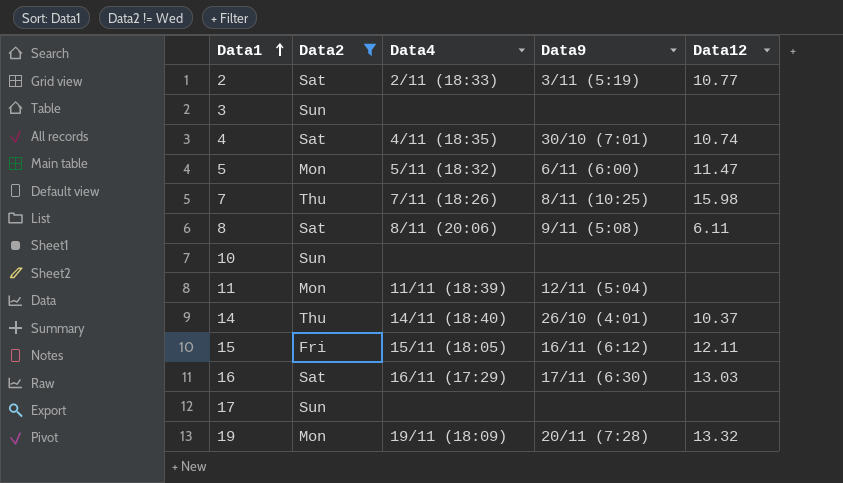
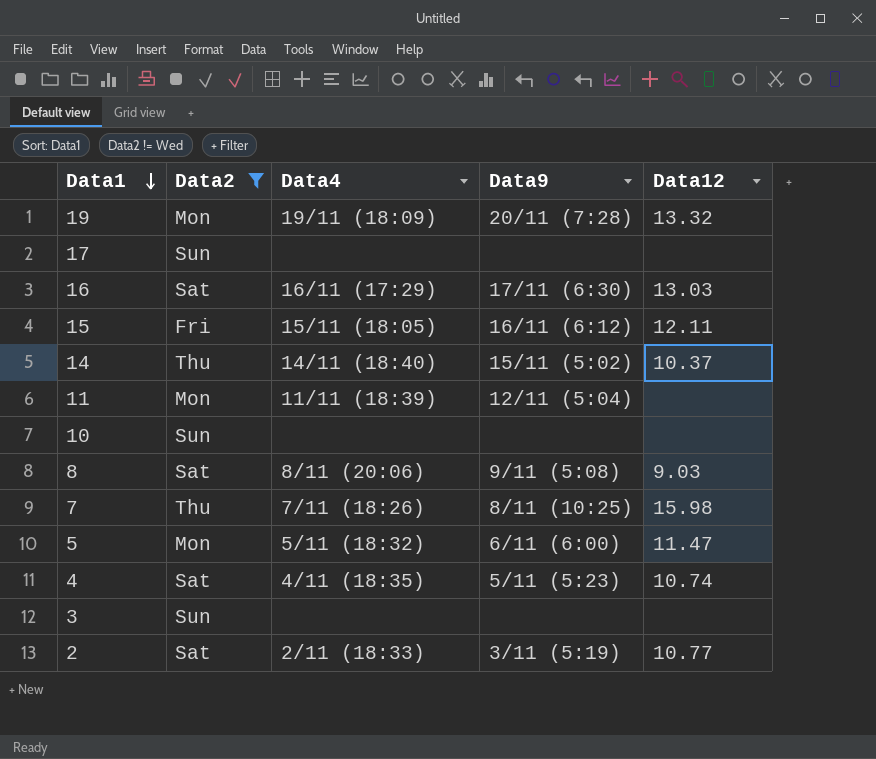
row order: Data1 ascending -> Data1 descending
14 | Data9: 26/10 (4:01) -> 15/11 (5:02)
8 | Data12: 6.11 -> 9.03
4 | Data9: 30/10 (7:01) -> 5/11 (5:23)

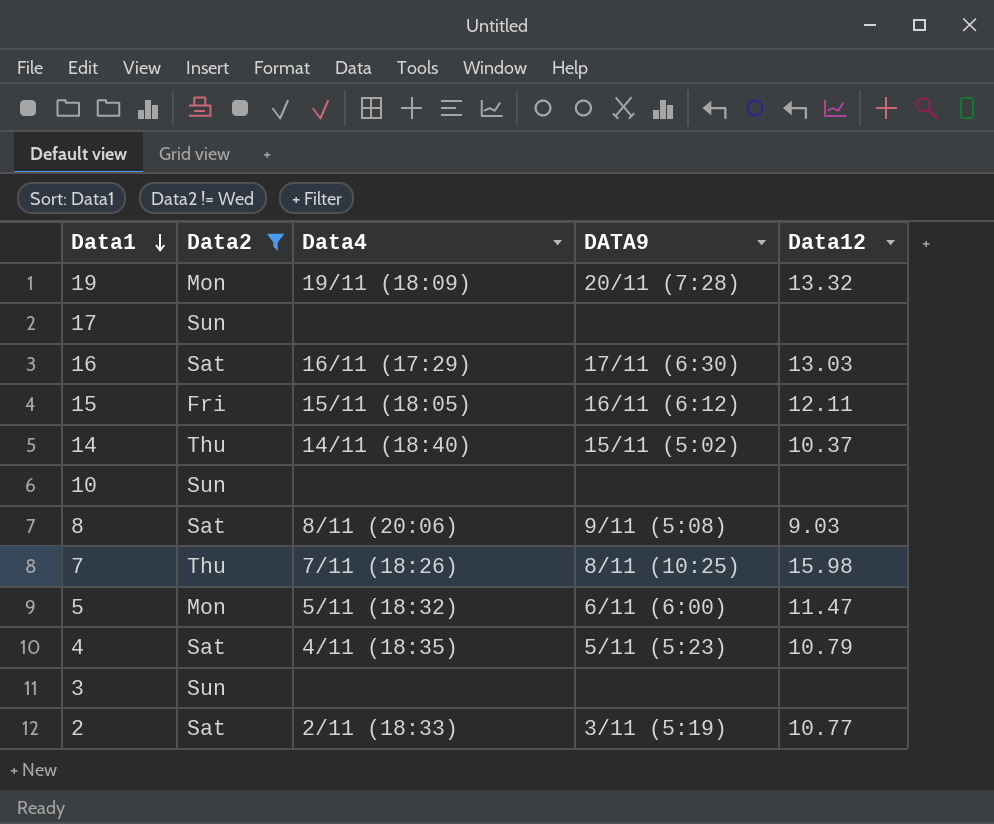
column name: Data9 -> DATA9
row 11: Mon | 11/11 (18:39) | 12/11 (5:04) | none -> none
4 | Data12: 10.74 -> 10.79

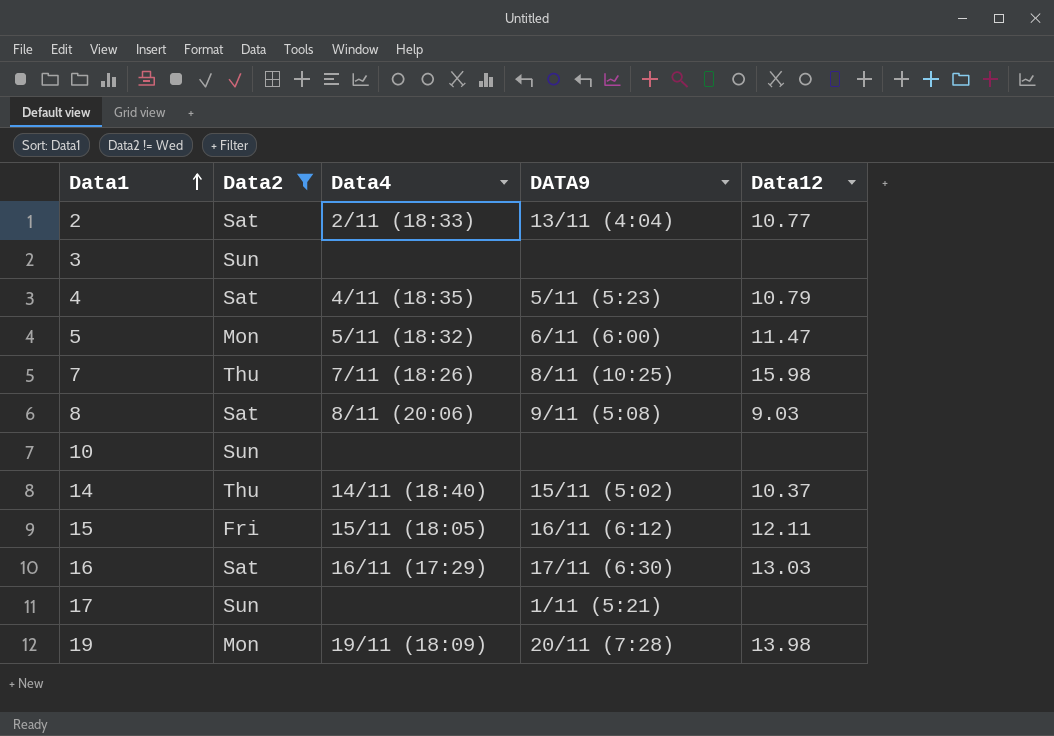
row order: Data1 descending -> Data1 ascending
2 | DATA9: 3/11 (5:19) -> 13/11 (4:04)
17 | DATA9: none -> 1/11 (5:21)
19 | Data12: 13.32 -> 13.98

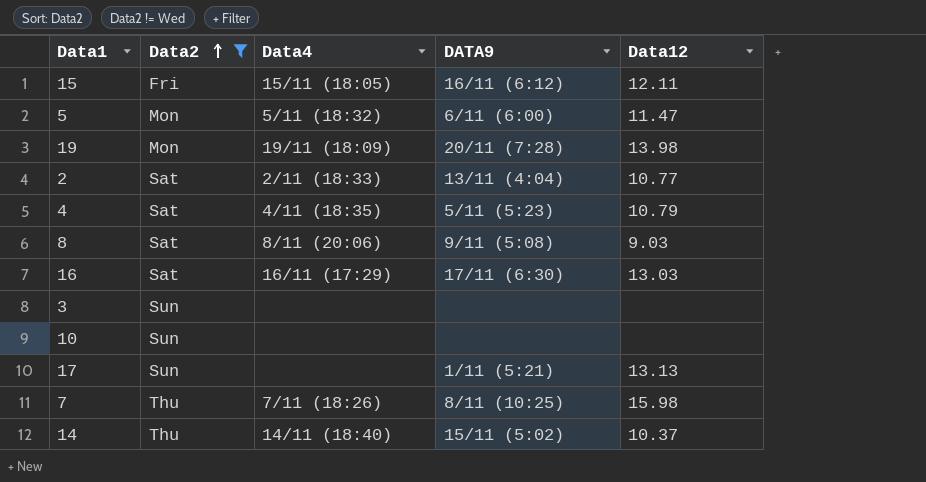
row order: Data1 ascending -> Data2 ascending
17 | Data12: none -> 13.13

